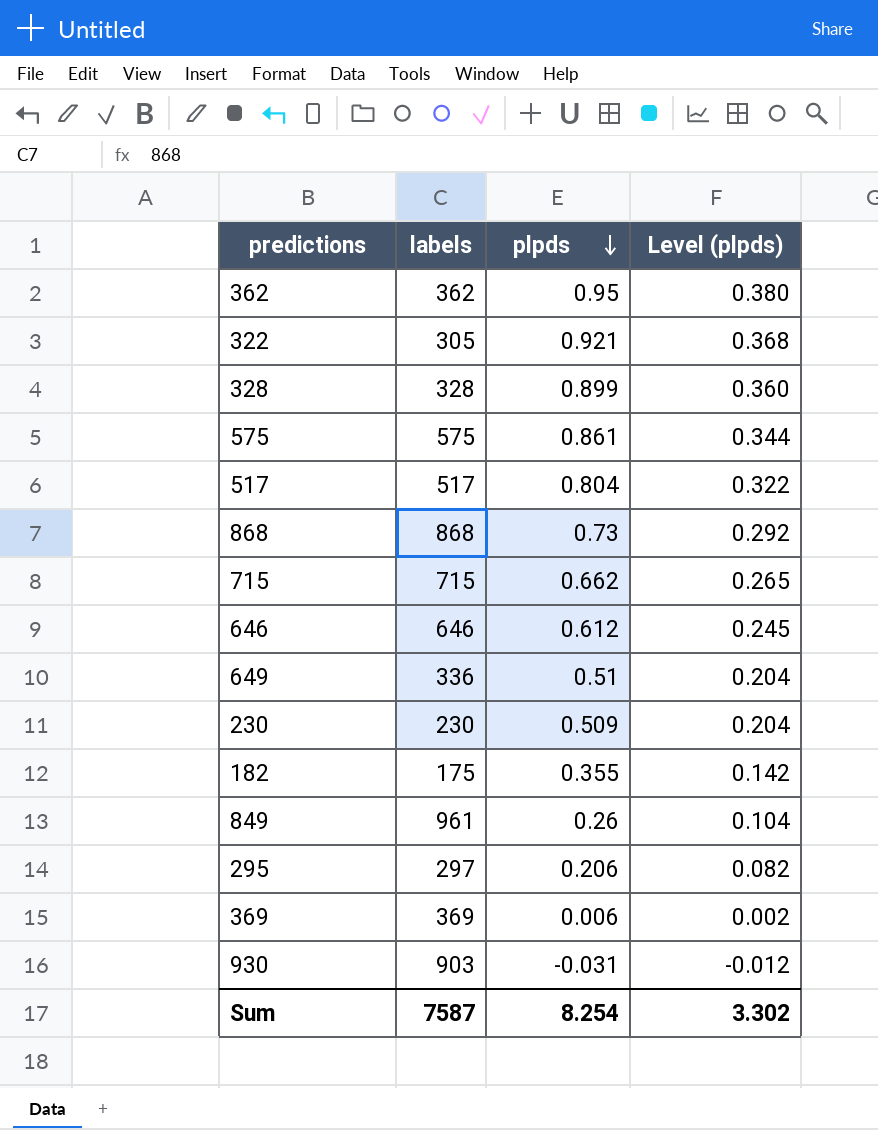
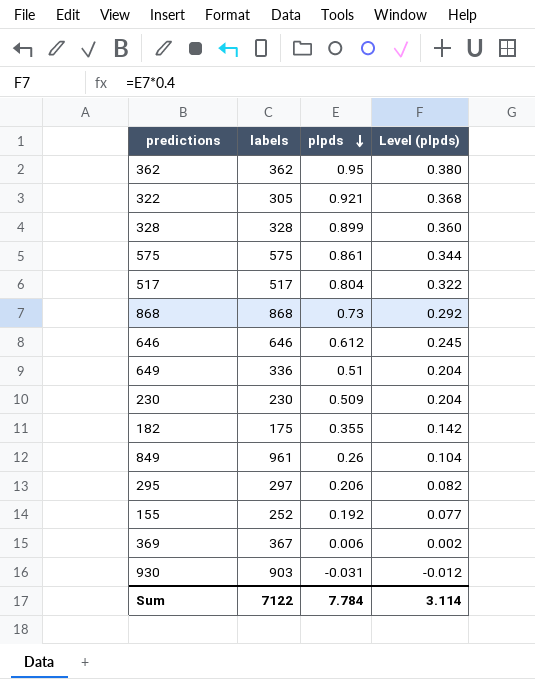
row 715: 715 | 0.662 | 0.265 -> none
row 155: none -> 252 | 0.192 | 0.077
369 | labels: 369 -> 367
Sum | labels: 7587 -> 7122
Sum | plpds: 8.254 -> 7.784
Sum | Level (plpds): 3.302 -> 3.114

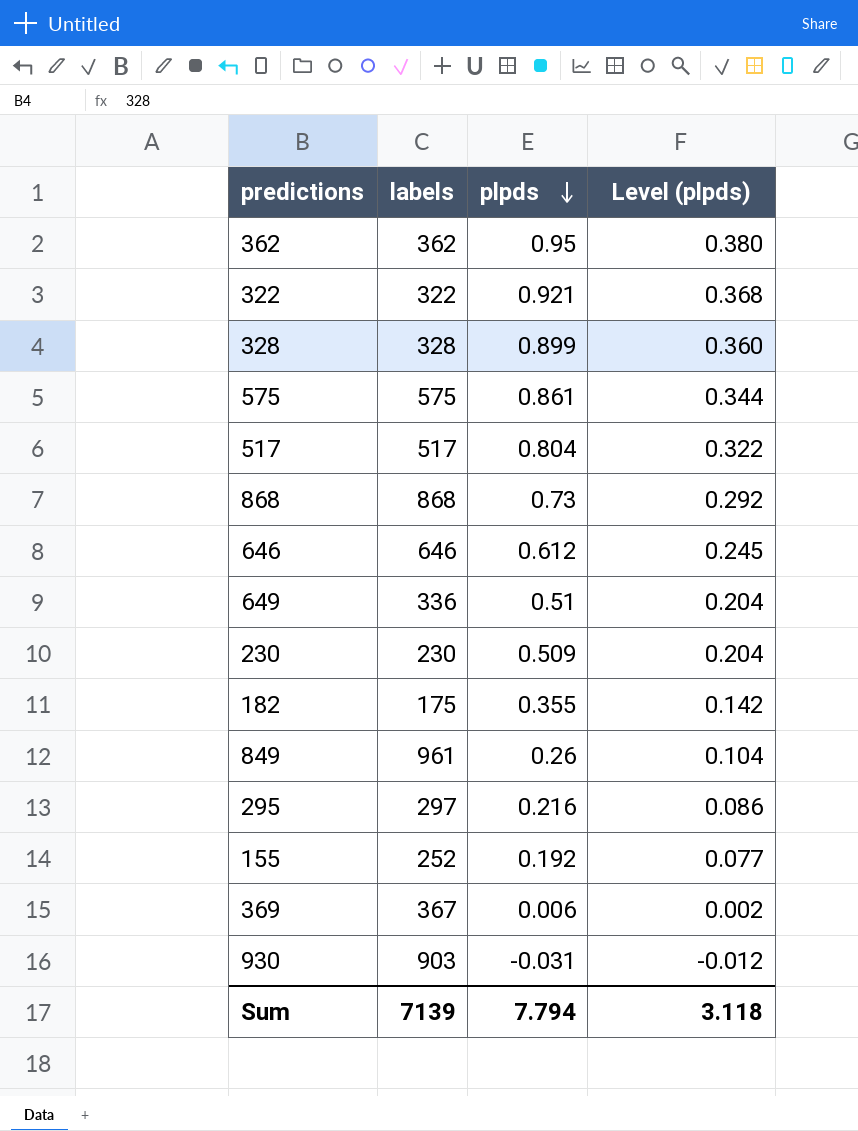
322 | labels: 305 -> 322
295 | plpds: 0.206 -> 0.216
295 | Level (plpds): 0.082 -> 0.086
Sum | labels: 7122 -> 7139
Sum | plpds: 7.784 -> 7.794
Sum | Level (plpds): 3.114 -> 3.118

